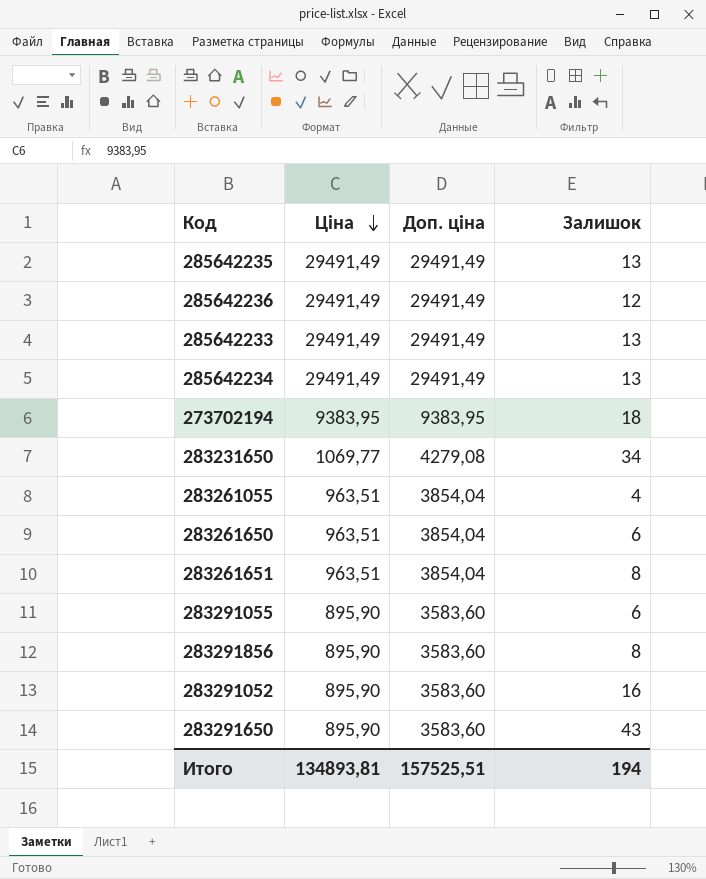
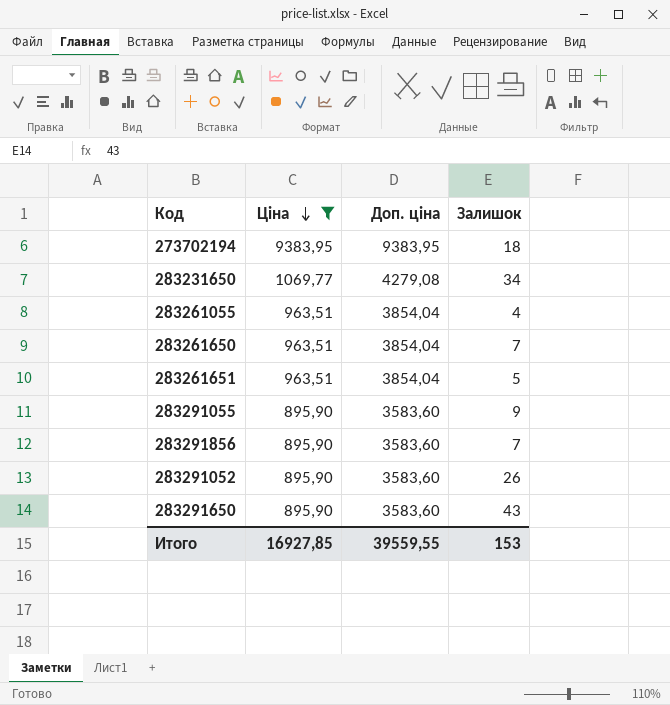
filter: none -> Ціна != 29491,49
283261650 | Залишок: 6 -> 7
283261651 | Залишок: 8 -> 5
283291055 | Залишок: 6 -> 9
283291856 | Залишок: 8 -> 7
283291052 | Залишок: 16 -> 26
Итого | Ціна: 134893,81 -> 16927,85
Итого | Доп. ціна: 157525,51 -> 39559,55
Итого | Залишок: 194 -> 153

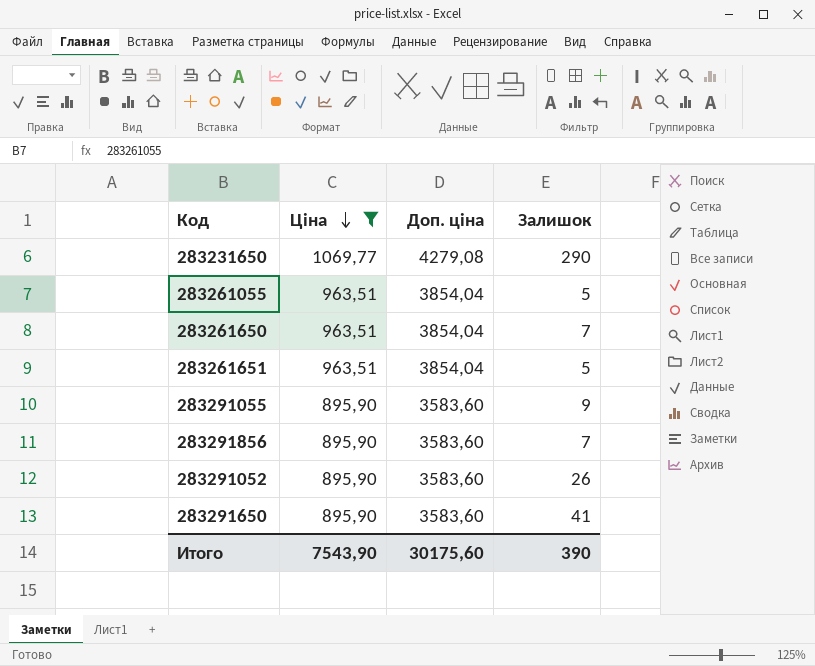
row 273702194: 9383,95 | 9383,95 | 18 -> none
283231650 | Залишок: 34 -> 290
283261055 | Залишок: 4 -> 5
283291650 | Залишок: 43 -> 41
Итого | Ціна: 16927,85 -> 7543,90
Итого | Доп. ціна: 39559,55 -> 30175,60
Итого | Залишок: 153 -> 390

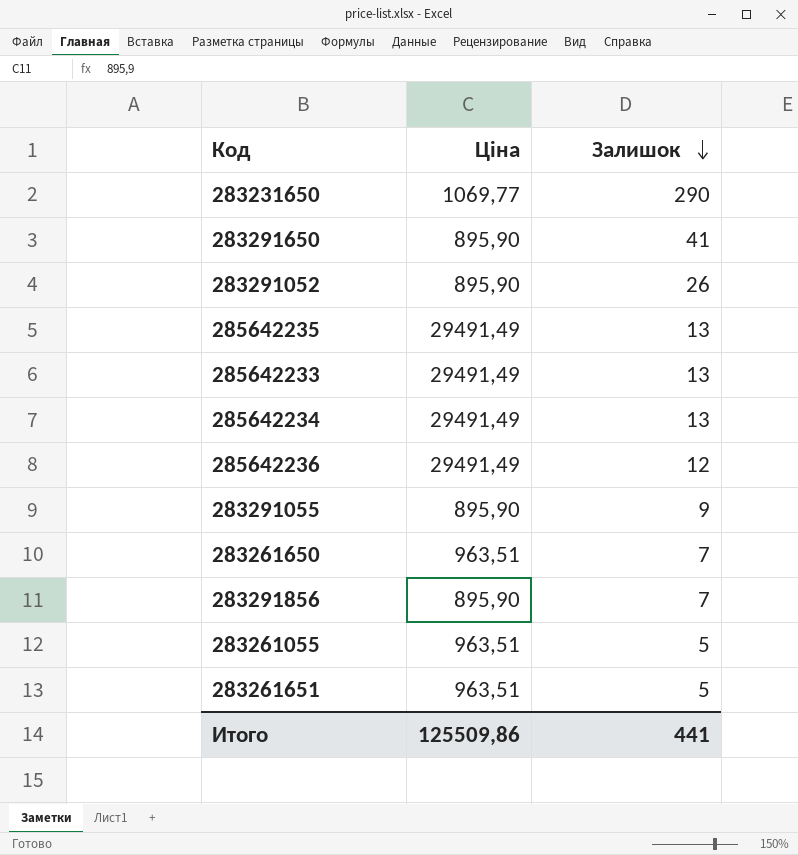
filter: Ціна != 29491,49 -> none
row order: Ціна descending -> Залишок descending
column Доп. ціна | position: 3 -> none
Итого | Ціна: 7543,90 -> 125509,86
Итого | Залишок: 390 -> 441

